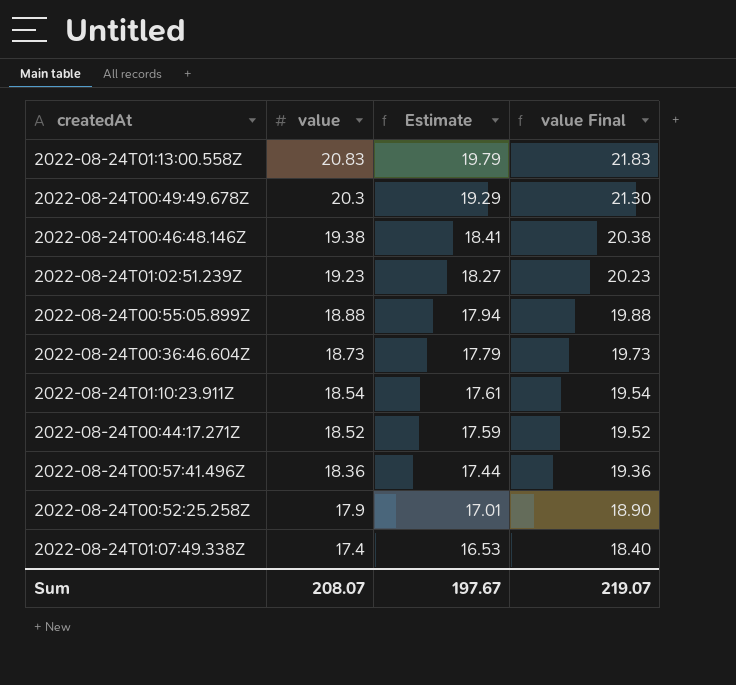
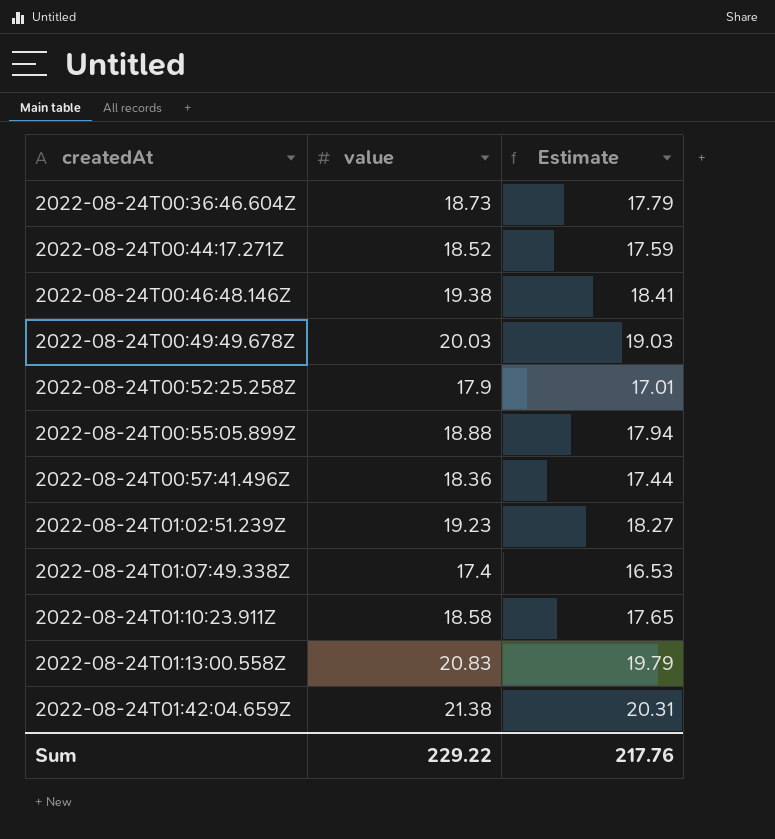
row order: value descending -> createdAt ascending
column value Final | formula: [value] + 1 -> none
2022-08-24T00:49:49.678Z | value: 20.3 -> 20.03
2022-08-24T00:49:49.678Z | Estimate: 19.29 -> 19.03
2022-08-24T01:10:23.911Z | value: 18.54 -> 18.58
2022-08-24T01:10:23.911Z | Estimate: 17.61 -> 17.65
row 2022-08-24T01:42:04.659Z: none -> 21.38 | 20.31
Sum | value: 208.07 -> 229.22
Sum | Estimate: 197.67 -> 217.76

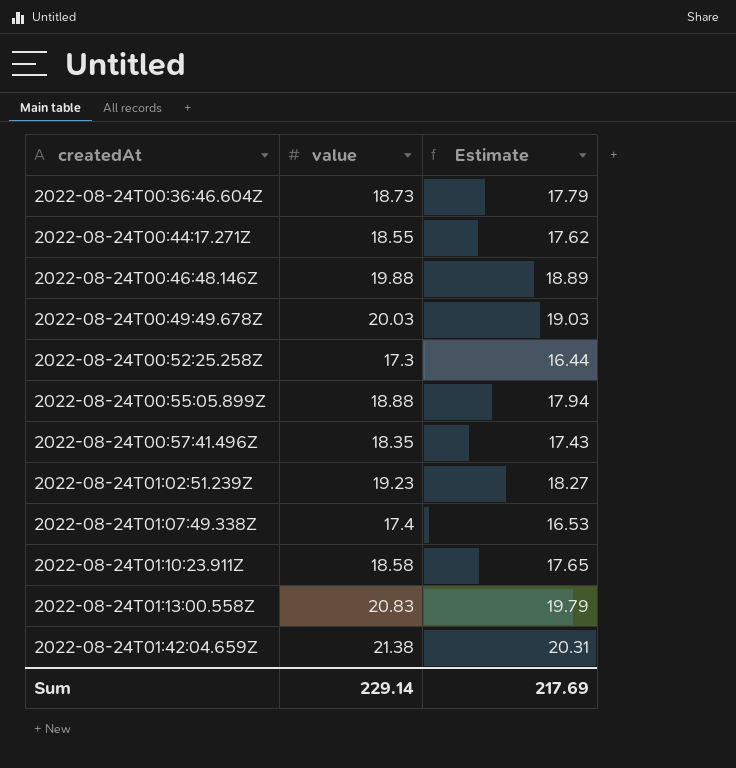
2022-08-24T00:44:17.271Z | value: 18.52 -> 18.55
2022-08-24T00:44:17.271Z | Estimate: 17.59 -> 17.62
2022-08-24T00:46:48.146Z | value: 19.38 -> 19.88
2022-08-24T00:46:48.146Z | Estimate: 18.41 -> 18.89
2022-08-24T00:52:25.258Z | value: 17.9 -> 17.3
2022-08-24T00:52:25.258Z | Estimate: 17.01 -> 16.44
2022-08-24T00:57:41.496Z | value: 18.36 -> 18.35
2022-08-24T00:57:41.496Z | Estimate: 17.44 -> 17.43
Sum | value: 229.22 -> 229.14
Sum | Estimate: 217.76 -> 217.69

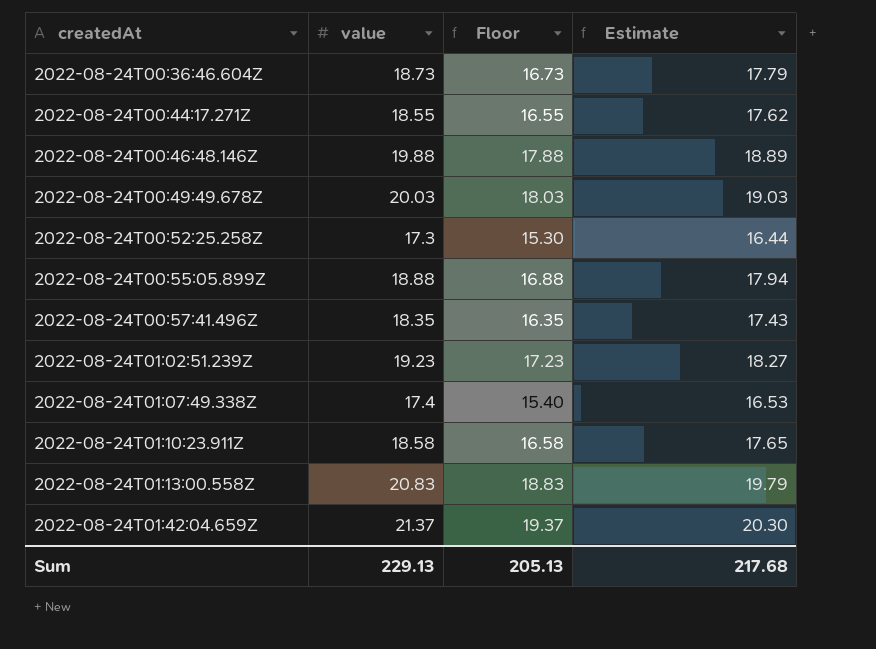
column Floor | formula: none -> [value] - 2
2022-08-24T01:42:04.659Z | value: 21.38 -> 21.37
2022-08-24T01:42:04.659Z | Estimate: 20.31 -> 20.30
Sum | value: 229.14 -> 229.13
Sum | Estimate: 217.69 -> 217.68

